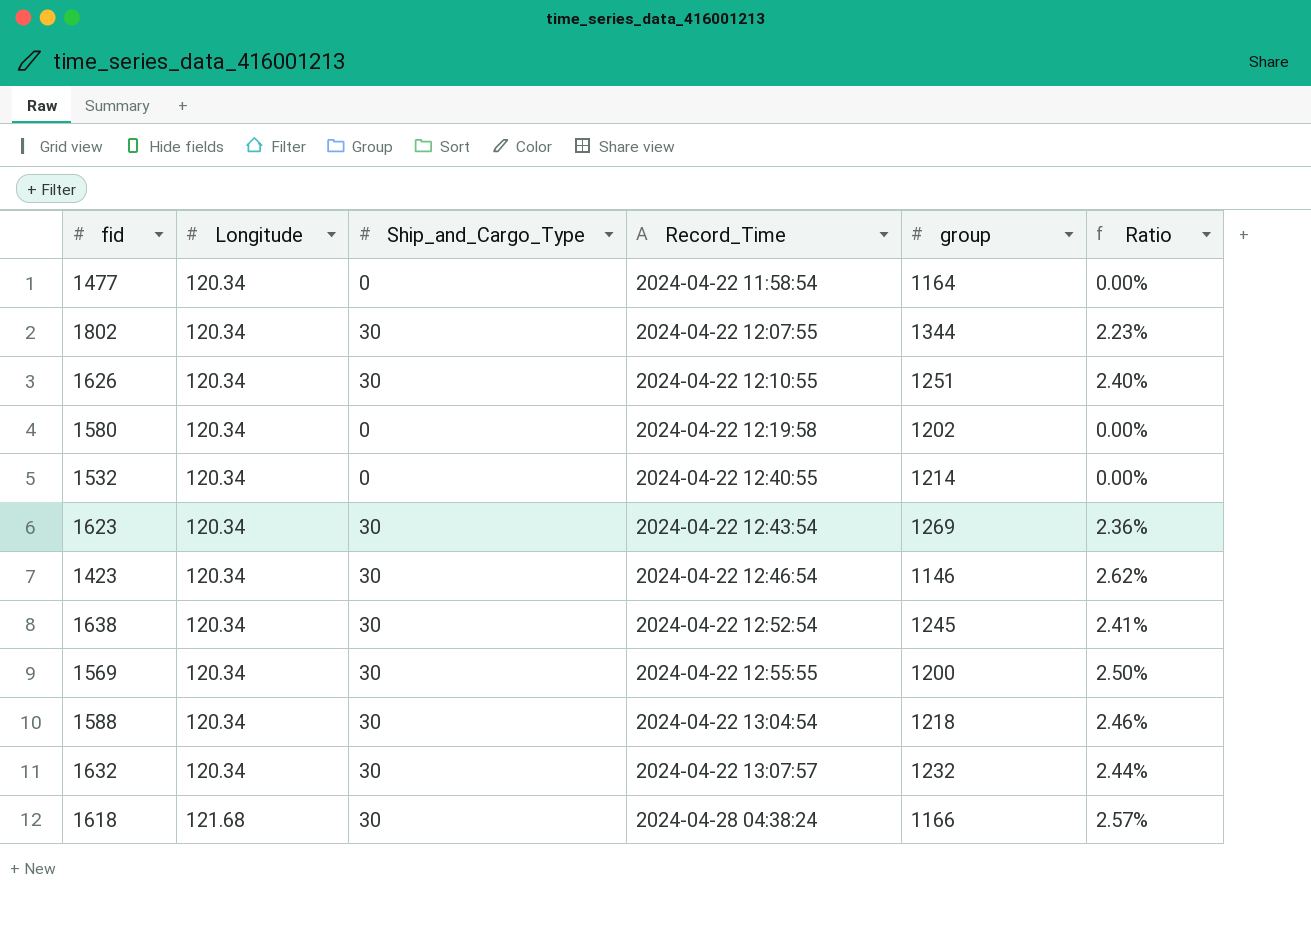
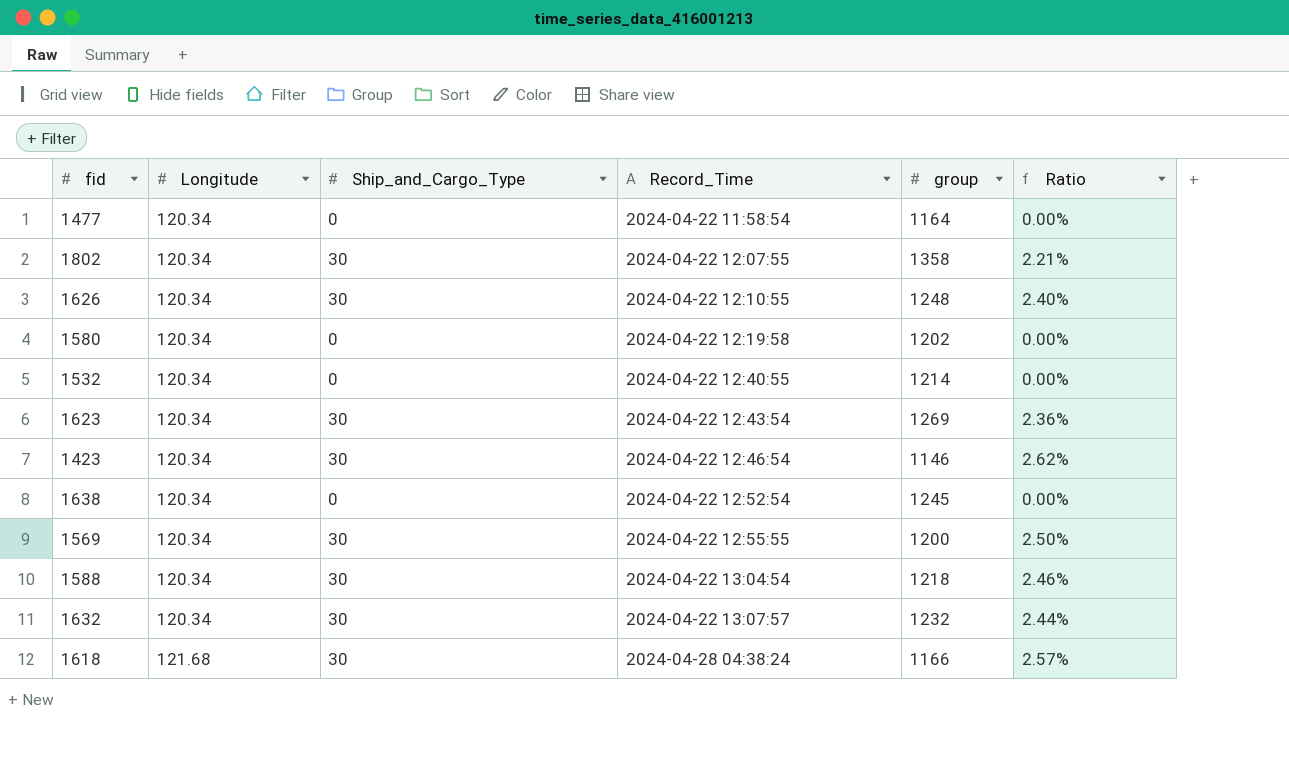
1802 | group: 1344 -> 1358
1802 | Ratio: 2.23% -> 2.21%
1626 | group: 1251 -> 1248
1638 | Ship_and_Cargo_Type: 30 -> 0
1638 | Ratio: 2.41% -> 0.00%

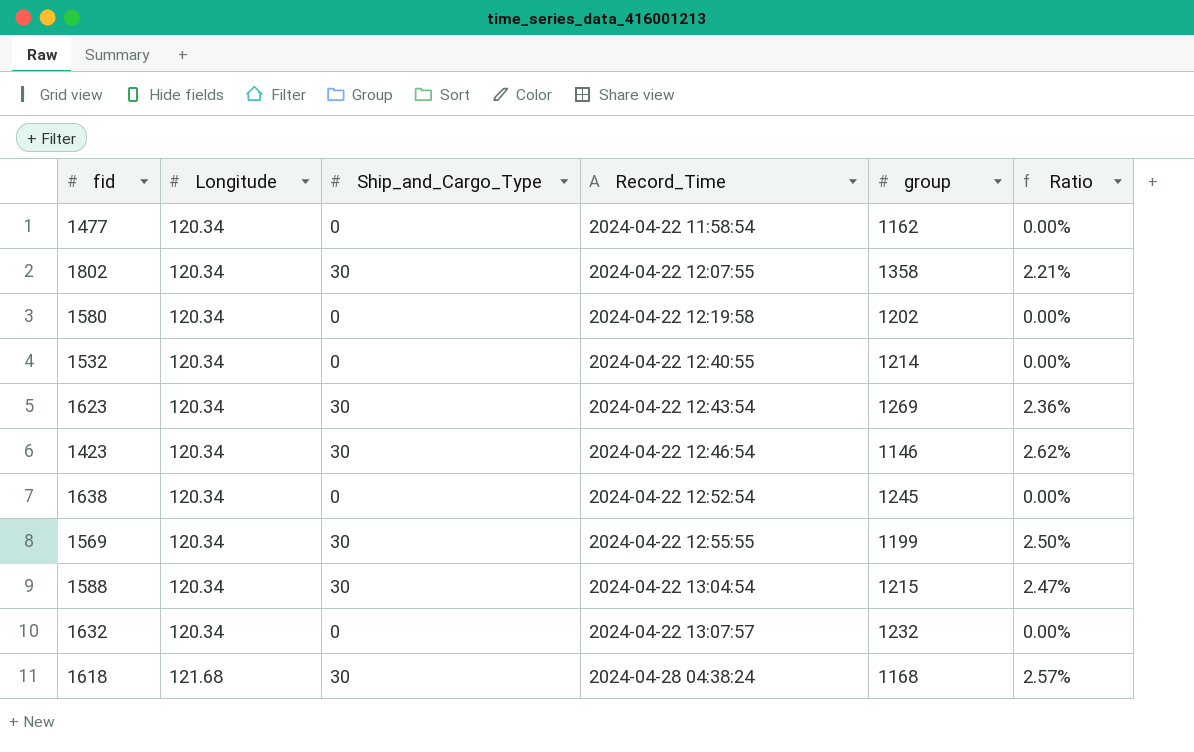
row 1626: 120.34 | 30 | 2024-04-22 12:10:55 | 1248 | 2.40% -> none
1477 | group: 1164 -> 1162
1569 | group: 1200 -> 1199
1588 | group: 1218 -> 1215
1588 | Ratio: 2.46% -> 2.47%
1632 | Ship_and_Cargo_Type: 30 -> 0
1632 | Ratio: 2.44% -> 0.00%
1618 | group: 1166 -> 1168

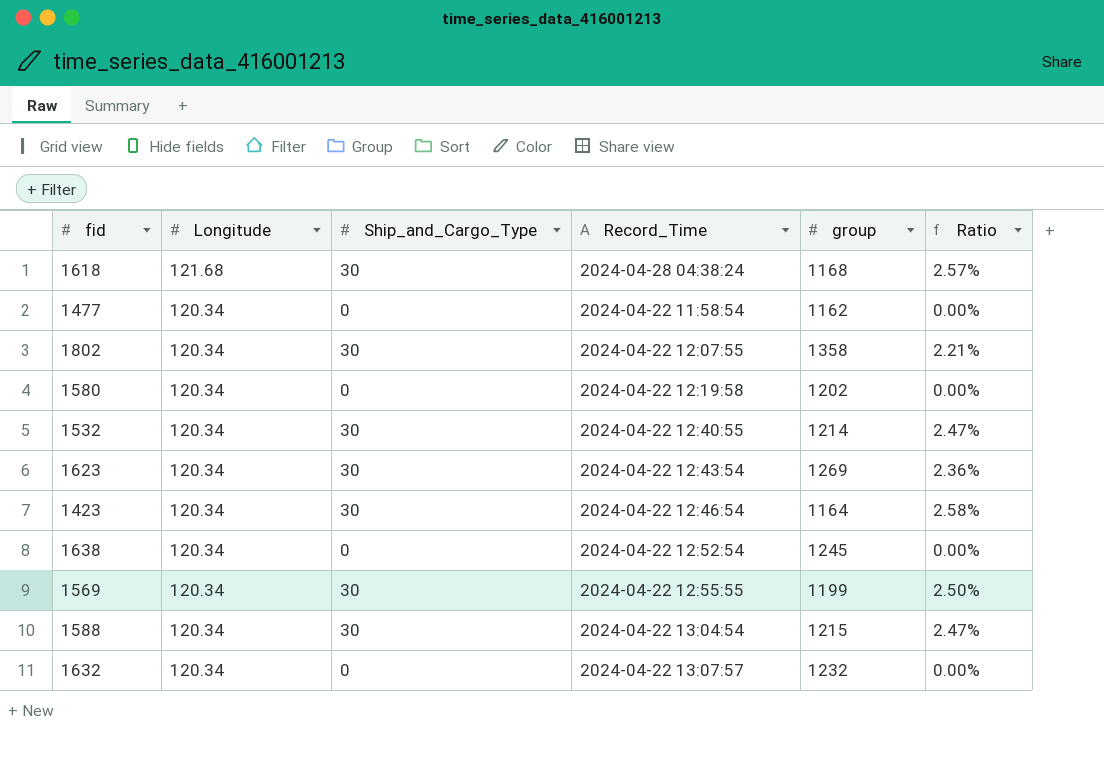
row order: Longitude ascending -> Longitude descending
1532 | Ship_and_Cargo_Type: 0 -> 30
1532 | Ratio: 0.00% -> 2.47%
1423 | group: 1146 -> 1164
1423 | Ratio: 2.62% -> 2.58%

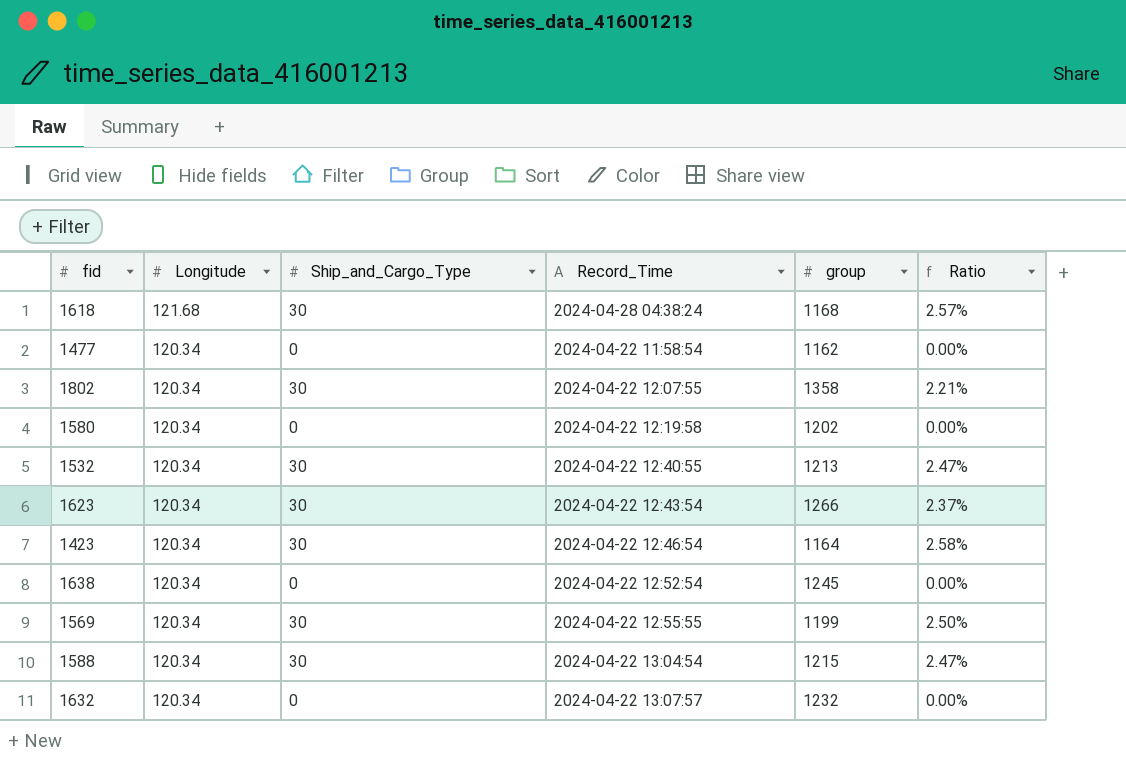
1532 | group: 1214 -> 1213
1623 | group: 1269 -> 1266
1623 | Ratio: 2.36% -> 2.37%

